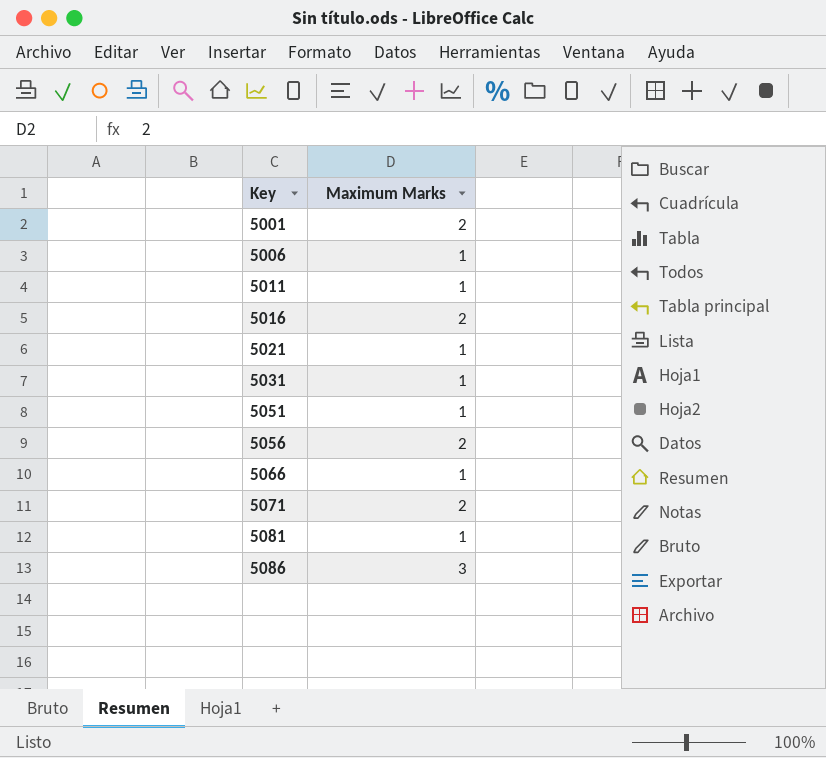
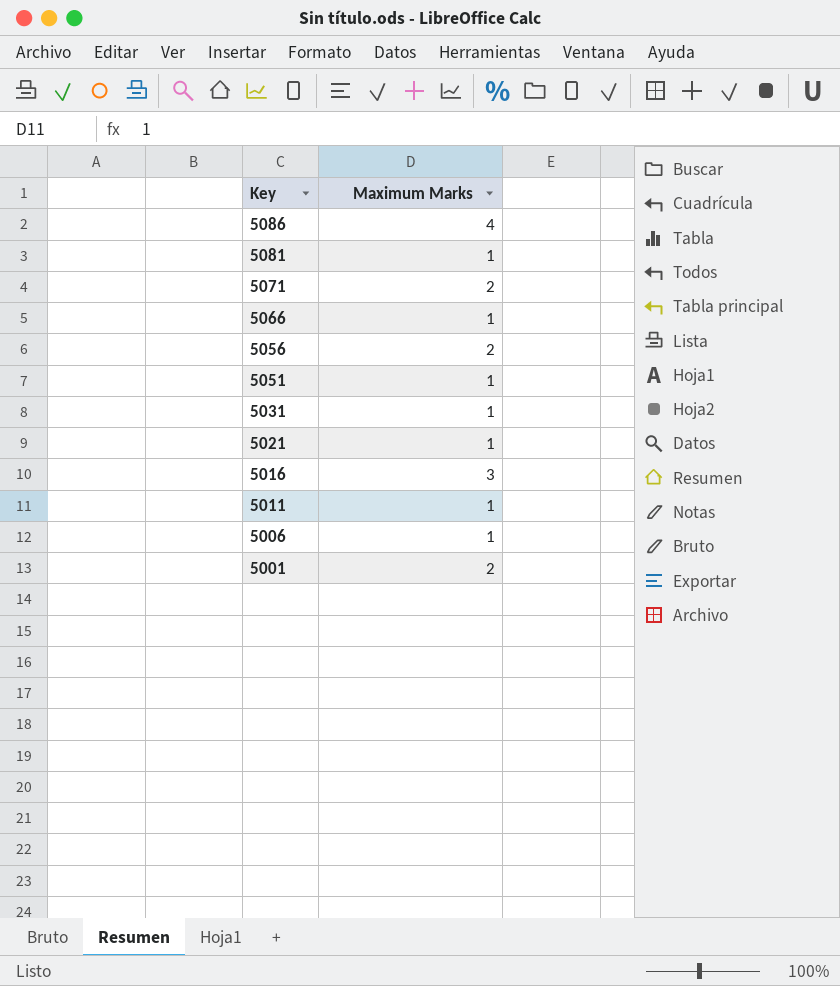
row order: Key ascending -> Key descending
5086 | Maximum Marks: 3 -> 4
5016 | Maximum Marks: 2 -> 3

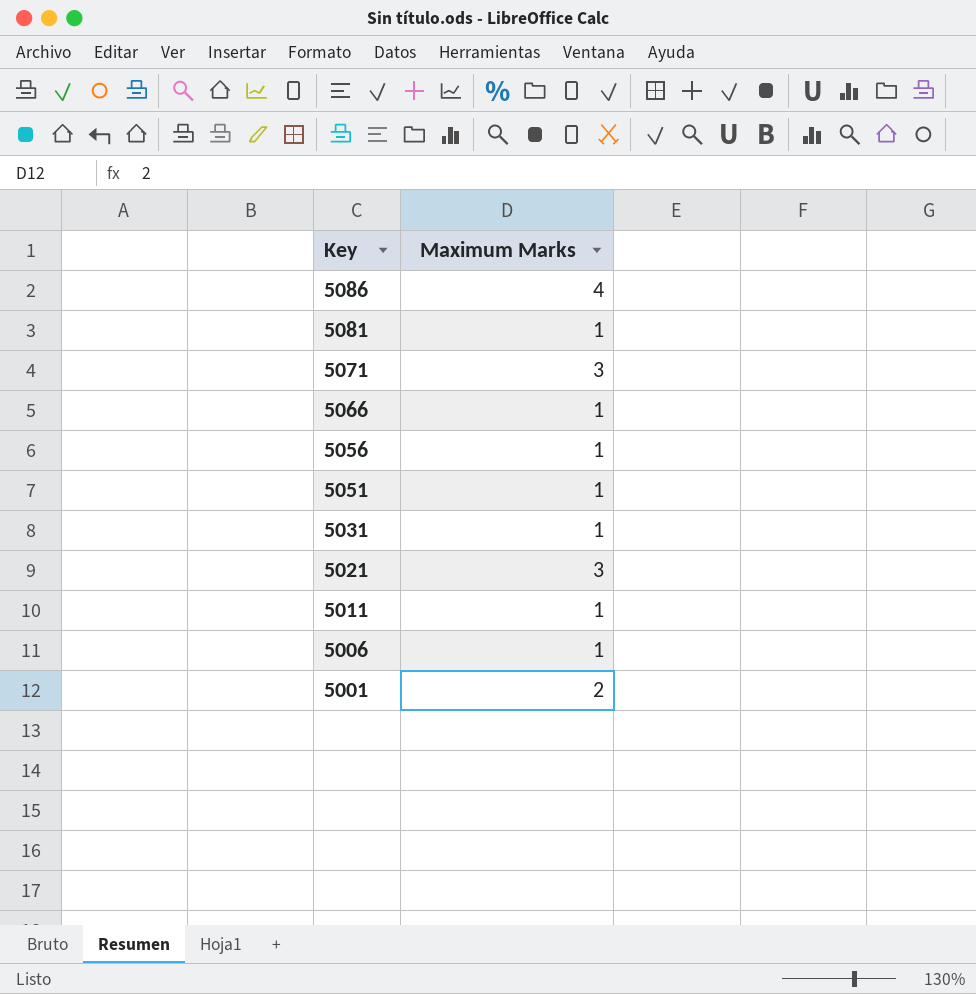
row 5016: 3 -> none
5071 | Maximum Marks: 2 -> 3
5056 | Maximum Marks: 2 -> 1
5021 | Maximum Marks: 1 -> 3

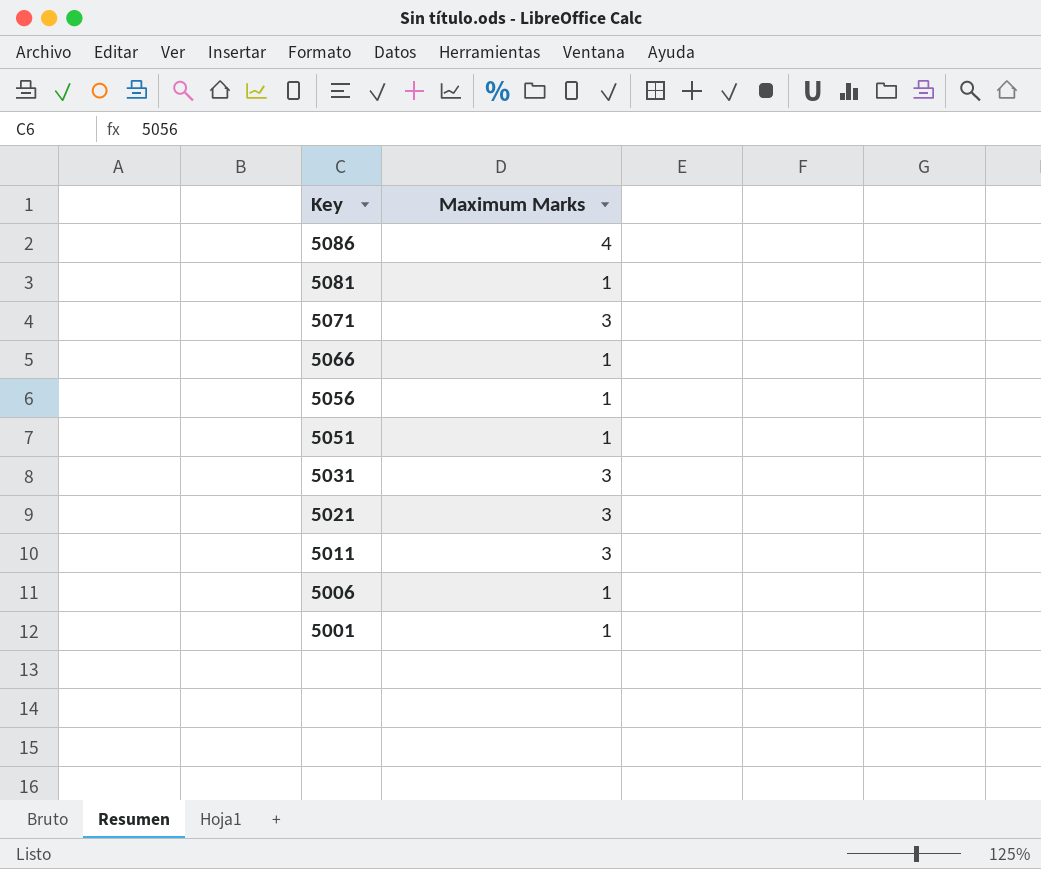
5031 | Maximum Marks: 1 -> 3
5011 | Maximum Marks: 1 -> 3
5001 | Maximum Marks: 2 -> 1

